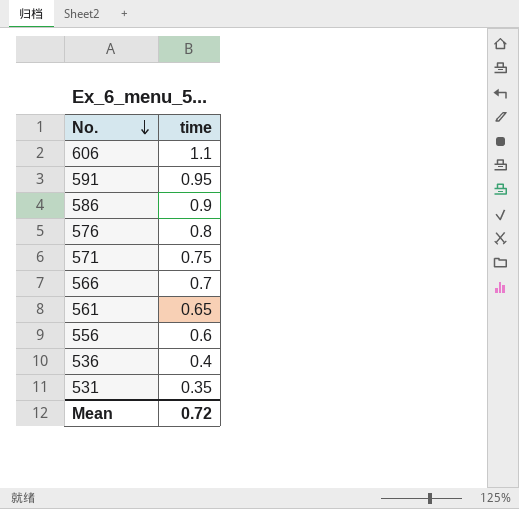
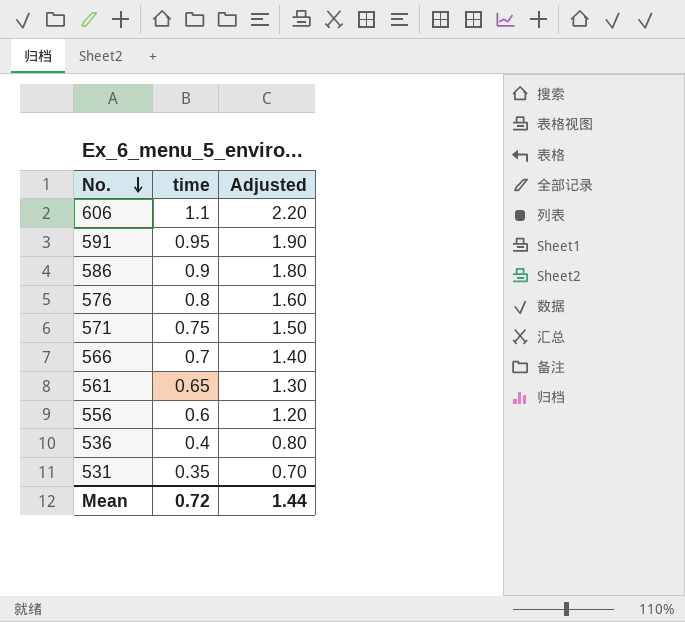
column Adjusted | formula: none -> [time] * 2

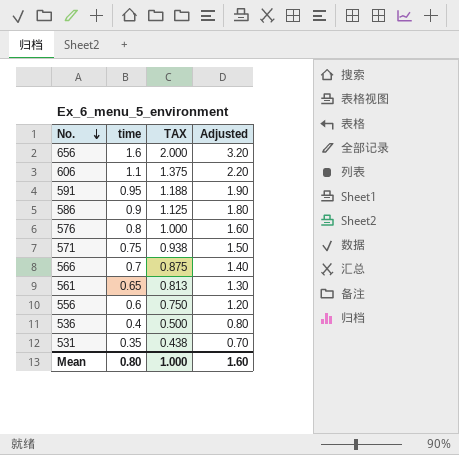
column TAX | formula: none -> [time] * 1.25
row 656: none -> 1.6 | 2.000 | 3.20
Mean | time: 0.72 -> 0.80
Mean | Adjusted: 1.44 -> 1.60

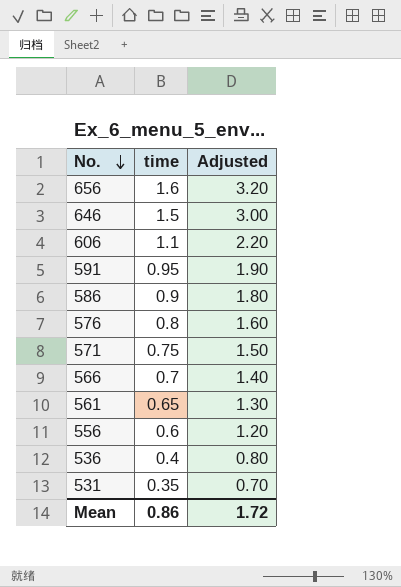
column TAX | formula: [time] * 1.25 -> none
row 646: none -> 1.5 | 3.00
Mean | time: 0.80 -> 0.86
Mean | Adjusted: 1.60 -> 1.72

